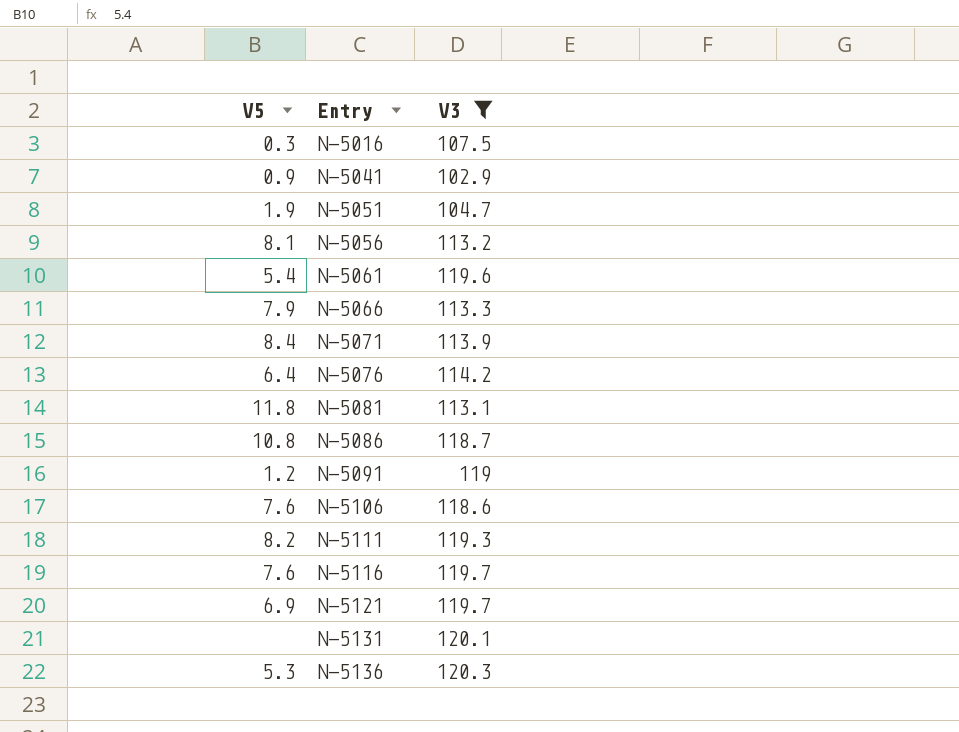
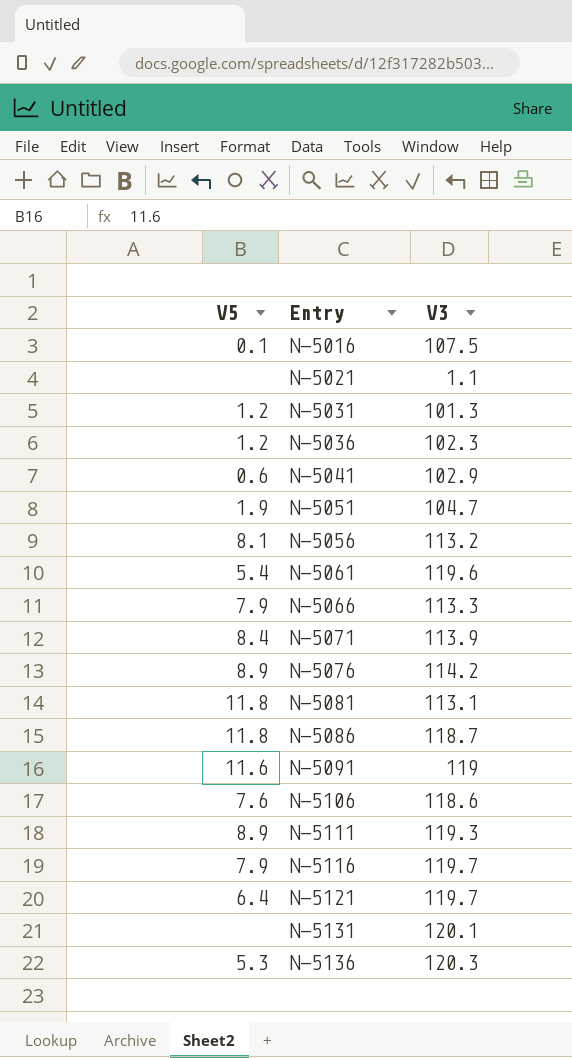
filter: V3 >= 102.9 -> none
N-5016 | V5: 0.3 -> 0.1
N-5041 | V5: 0.9 -> 0.6
N-5076 | V5: 6.4 -> 8.9
N-5086 | V5: 10.8 -> 11.8
N-5091 | V5: 1.2 -> 11.6
N-5111 | V5: 8.2 -> 8.9
N-5116 | V5: 7.6 -> 7.9
N-5121 | V5: 6.9 -> 6.4

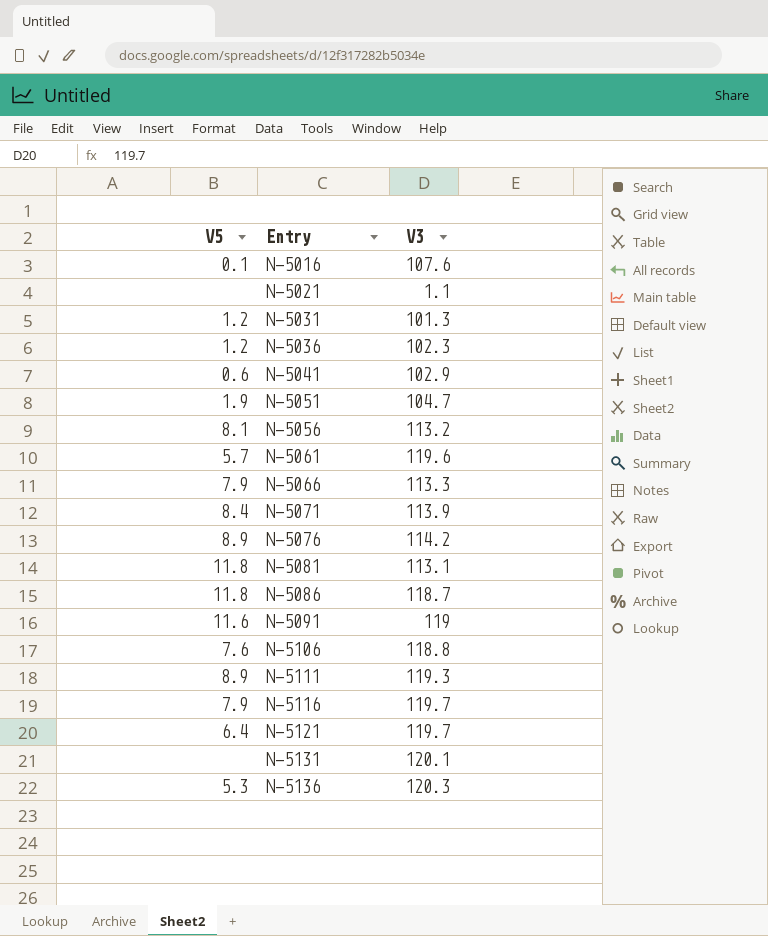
N-5016 | V3: 107.5 -> 107.6
N-5061 | V5: 5.4 -> 5.7
N-5106 | V3: 118.6 -> 118.8

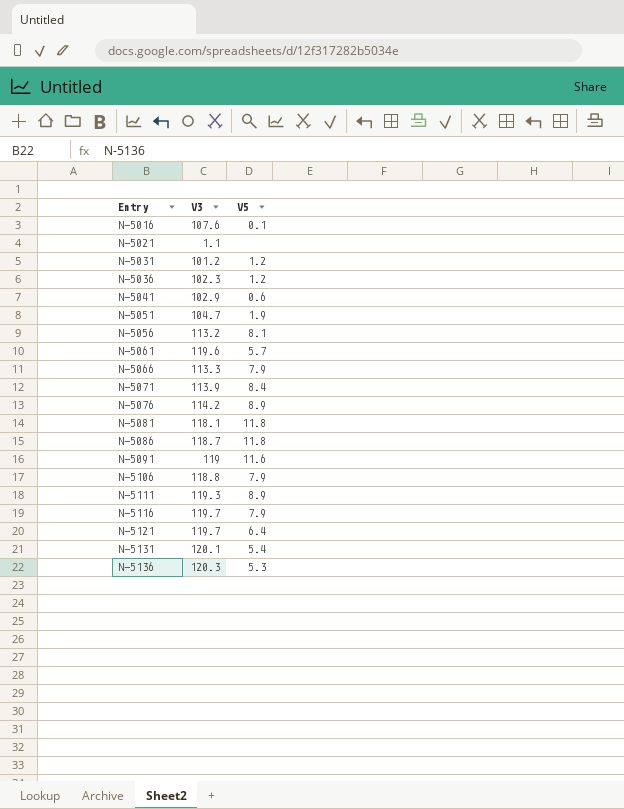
column V5 | position: 1 -> 3
N-5031 | V3: 101.3 -> 101.2
N-5081 | V3: 113.1 -> 118.1
N-5106 | V5: 7.6 -> 7.9
N-5131 | V5: none -> 5.4

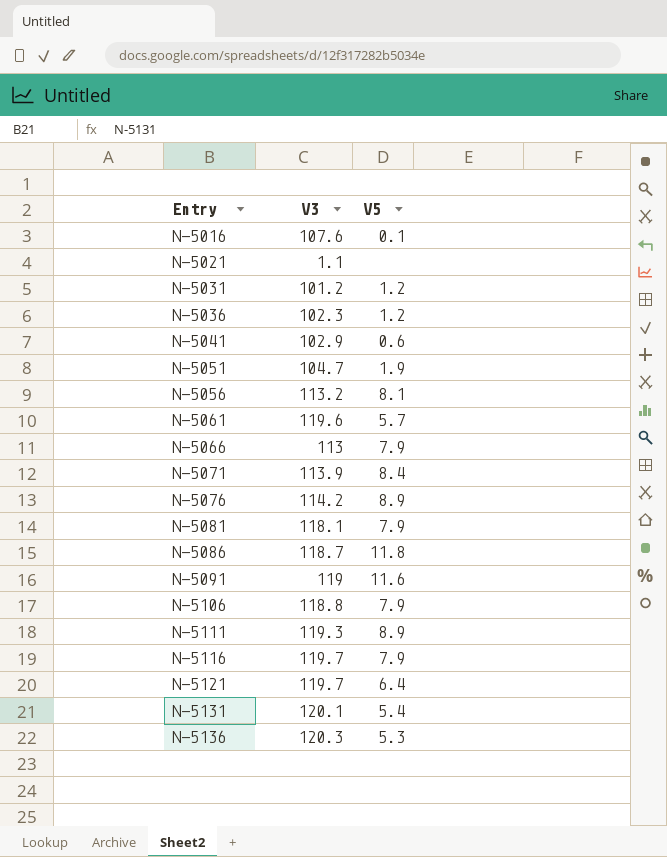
N-5066 | V3: 113.3 -> 113
N-5081 | V5: 11.8 -> 7.9

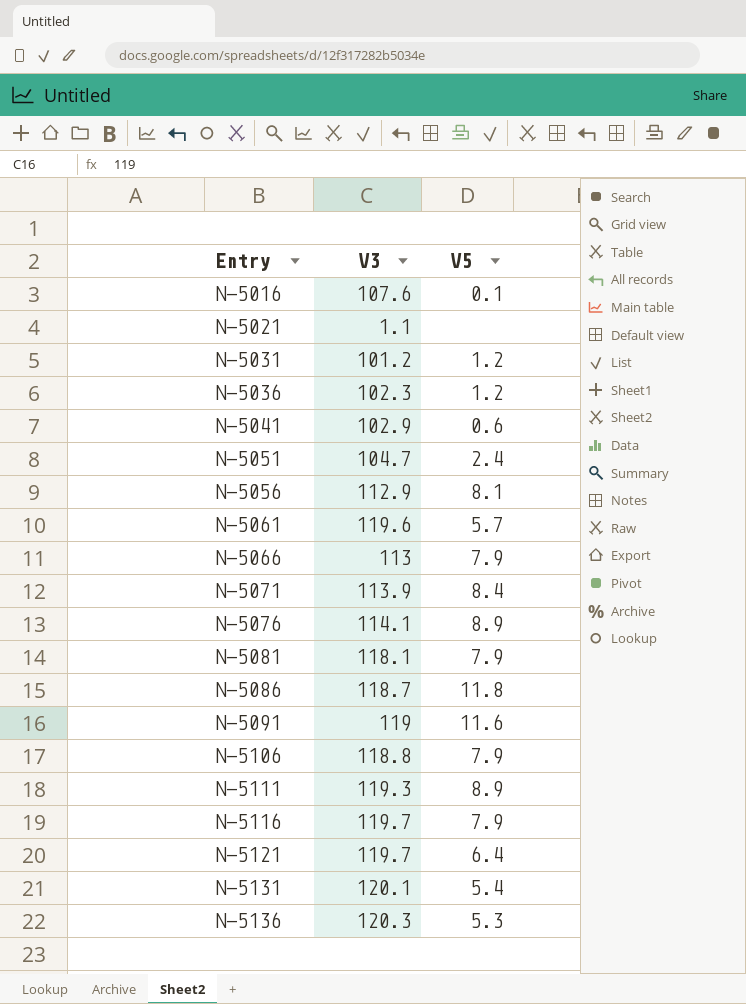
N-5051 | V5: 1.9 -> 2.4
N-5056 | V3: 113.2 -> 112.9
N-5076 | V3: 114.2 -> 114.1

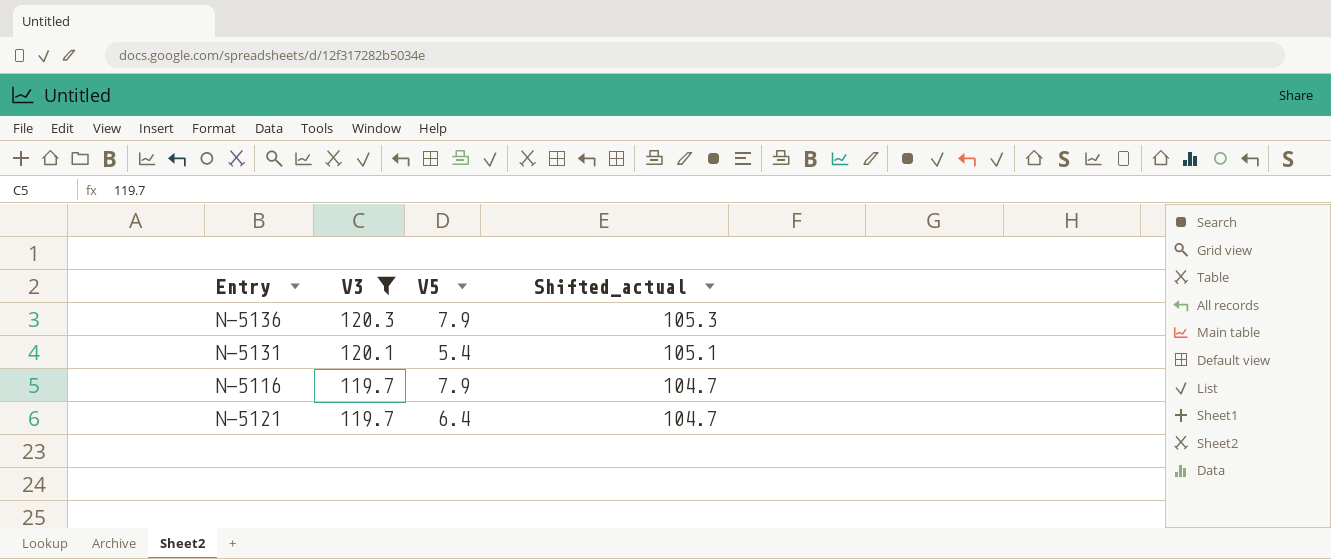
filter: none -> V3 >= 119.7
row order: Entry ascending -> V3 descending
column Shifted_actual | formula: none -> [V3] - 15
N-5136 | V5: 5.3 -> 7.9

